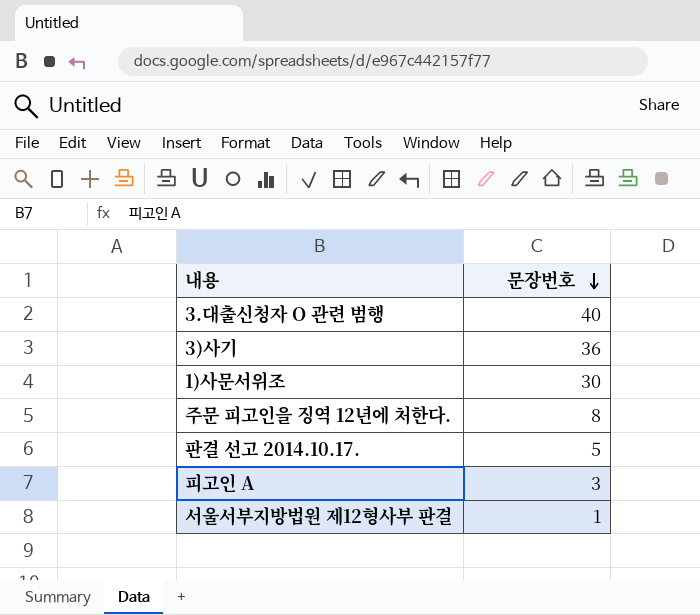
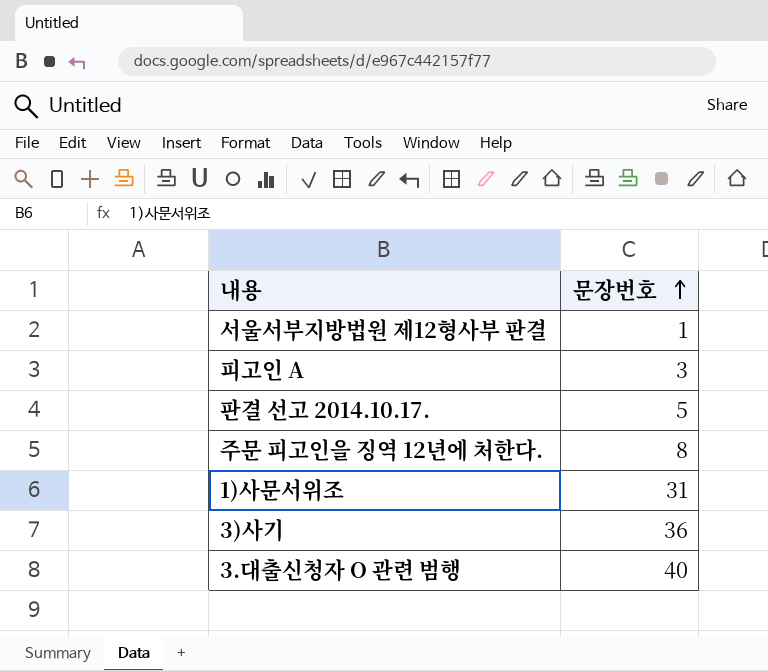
row order: 문장번호 descending -> 문장번호 ascending
1)사문서위조 | 문장번호: 30 -> 31

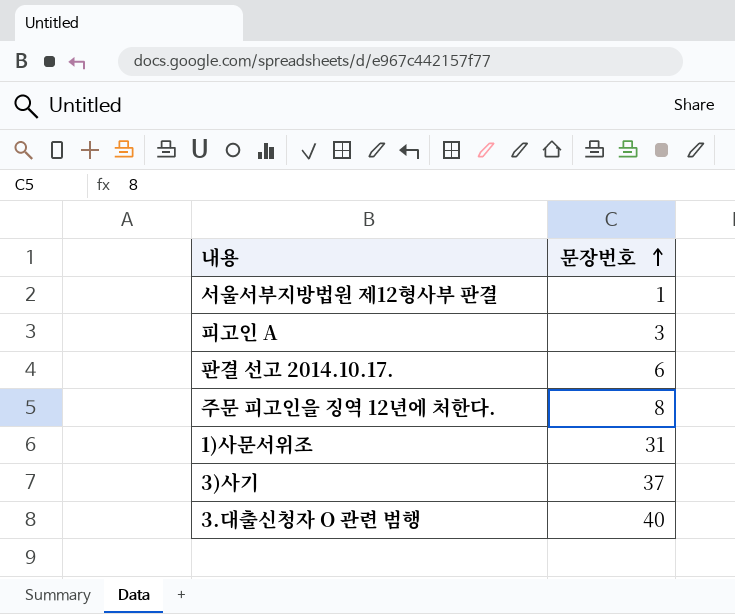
판결 선고 2014.10.17. | 문장번호: 5 -> 6
3)사기 | 문장번호: 36 -> 37

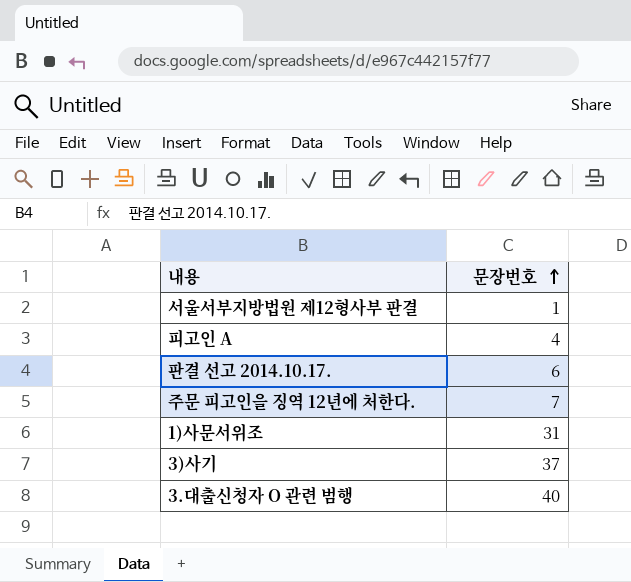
피고인 A | 문장번호: 3 -> 4
주문 피고인을 징역 12년에 처한다. | 문장번호: 8 -> 7

